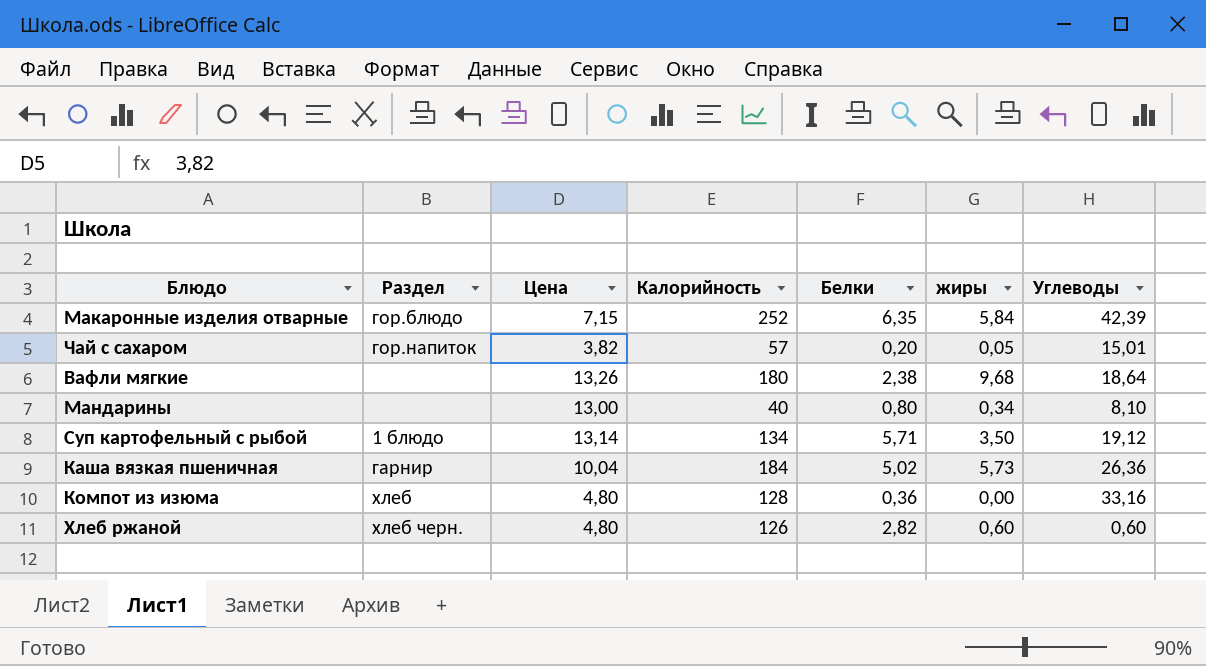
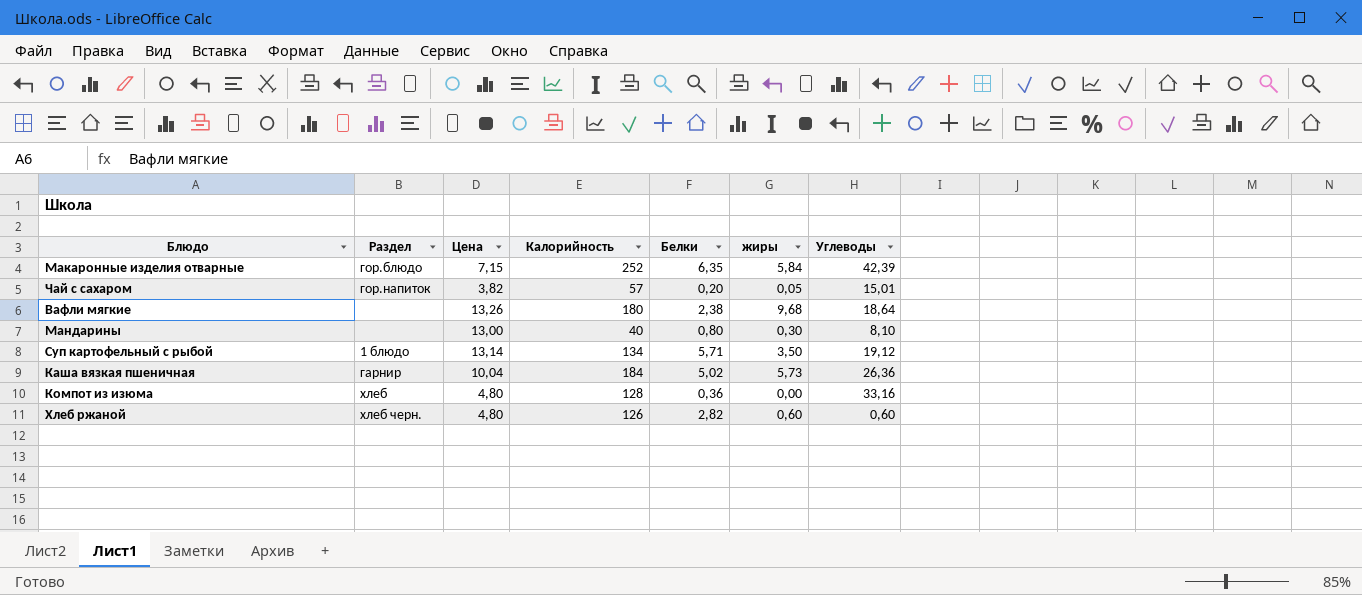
Мандарины | жиры: 0,34 -> 0,30

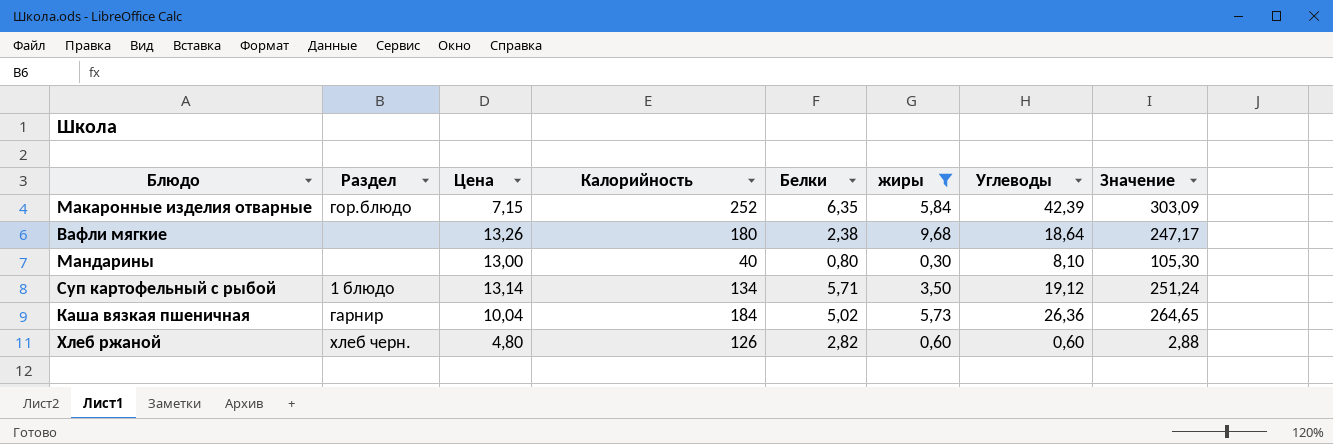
filter: none -> жиры >= 0,30
column Значение | formula: none -> [Цена] * [Углеводы]

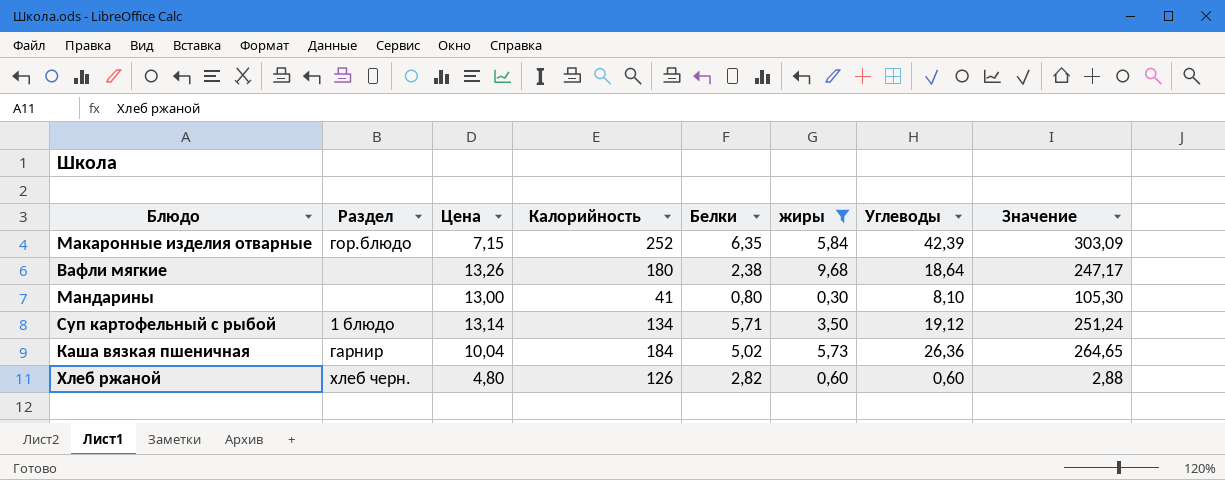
Мандарины | Калорийность: 40 -> 41

